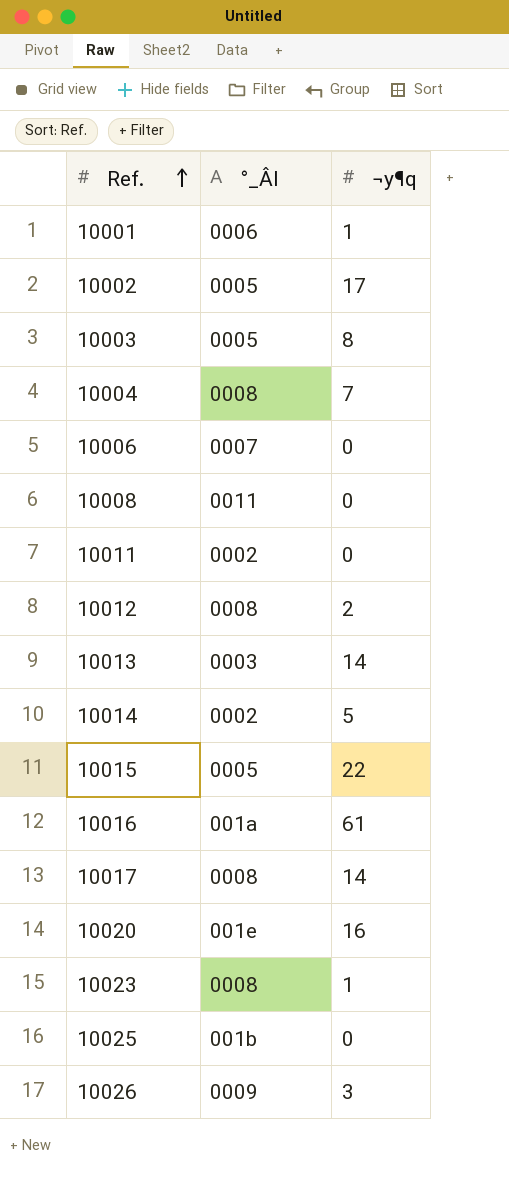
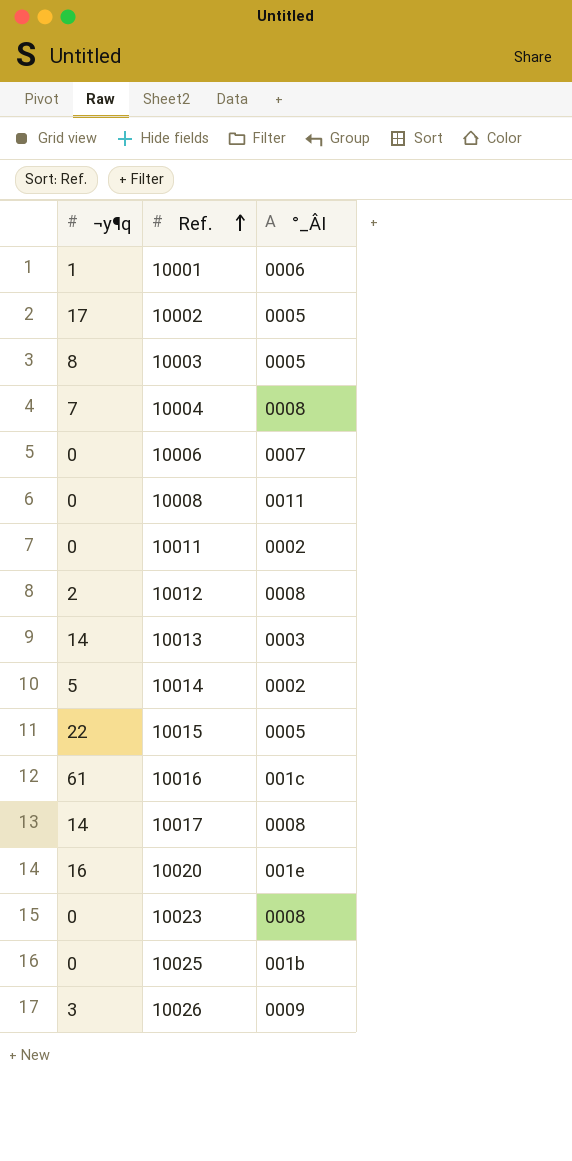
column ¬y¶q | position: 3 -> 1
10016 | °_ÂI: 001a -> 001c
10023 | ¬y¶q: 1 -> 0

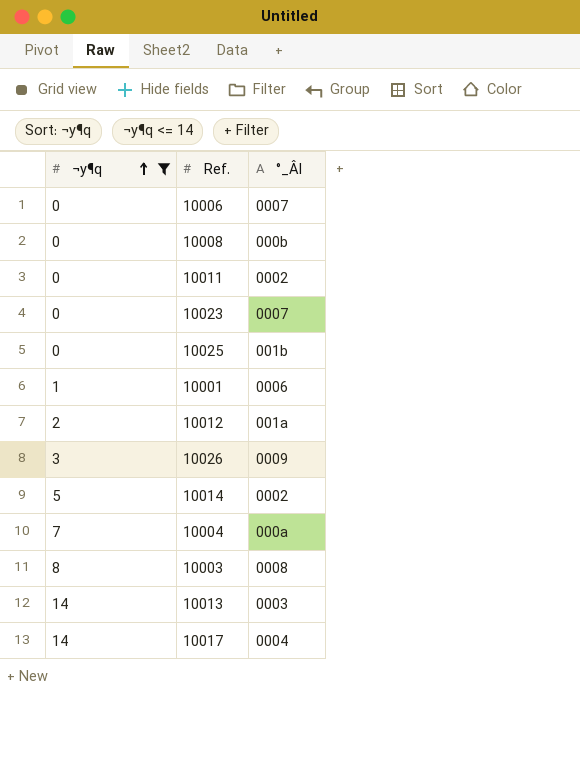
filter: none -> ¬y¶q <= 14
row order: Ref. ascending -> ¬y¶q ascending
10008 | °_ÂI: 0011 -> 000b
10023 | °_ÂI: 0008 -> 0007
10012 | °_ÂI: 0008 -> 001a
10004 | °_ÂI: 0008 -> 000a
10003 | °_ÂI: 0005 -> 0008
10017 | °_ÂI: 0008 -> 0004

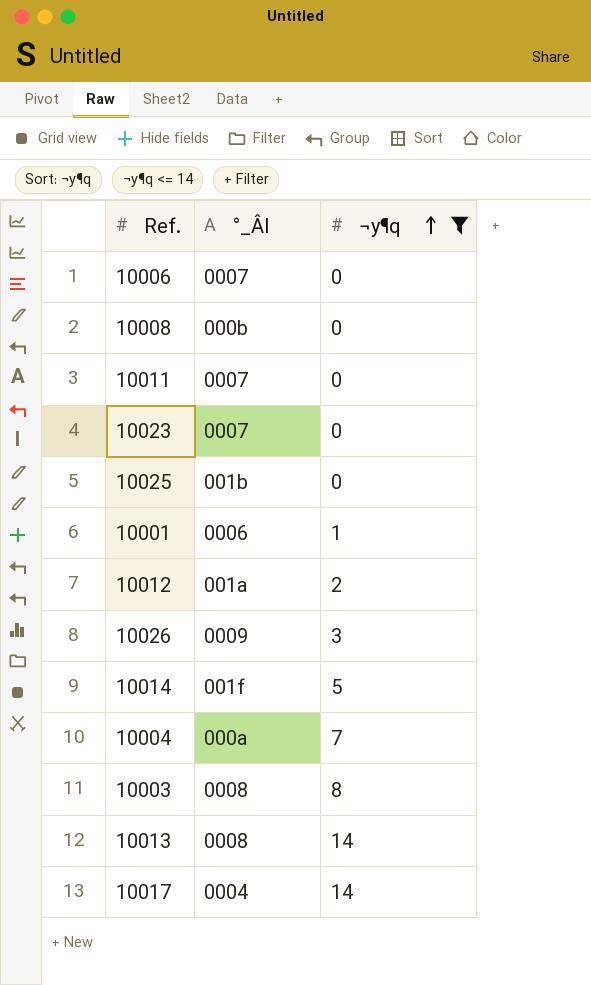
column ¬y¶q | position: 1 -> 3
10011 | °_ÂI: 0002 -> 0007
10014 | °_ÂI: 0002 -> 001f
10013 | °_ÂI: 0003 -> 0008

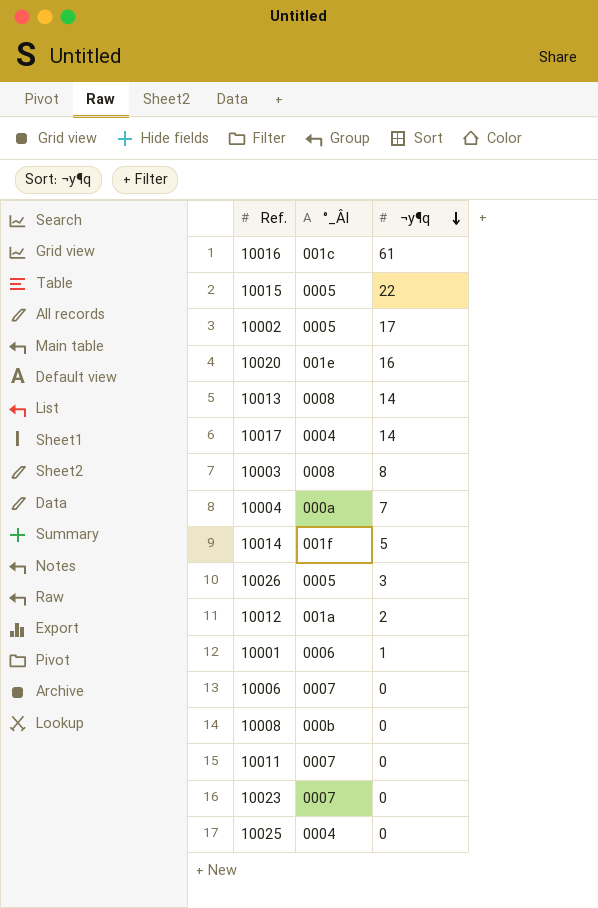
filter: ¬y¶q <= 14 -> none
row order: ¬y¶q ascending -> ¬y¶q descending
10026 | °_ÂI: 0009 -> 0005
10025 | °_ÂI: 001b -> 0004

